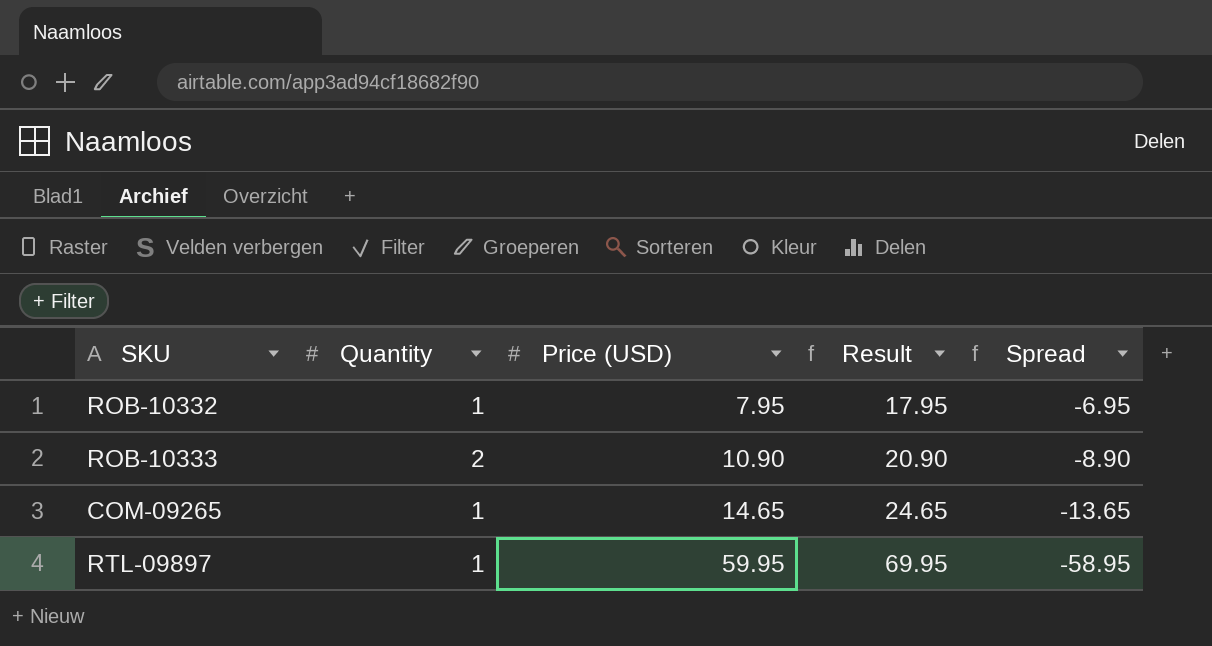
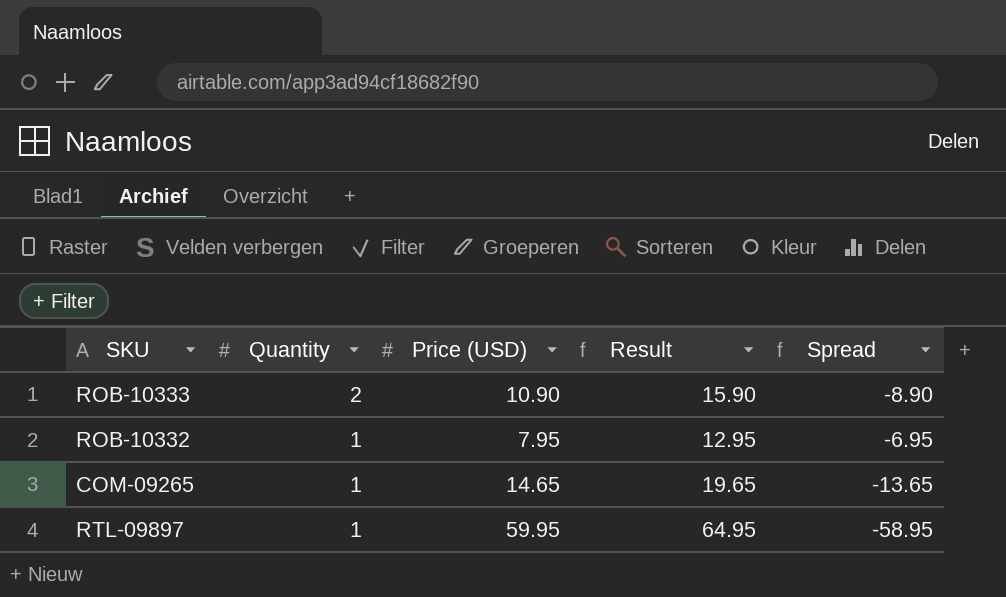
row order: Price (USD) ascending -> Quantity descending
column Result | formula: [Price (USD)] + 10 -> [Price (USD)] + 5

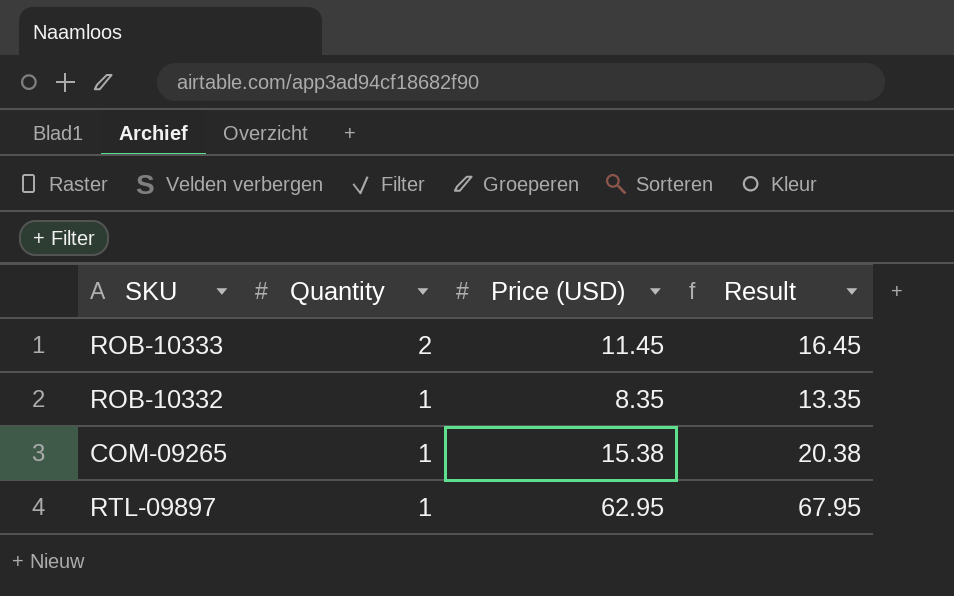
column Spread | formula: [Quantity] - [Price (USD)] -> none
ROB-10333 | Price (USD): 10.90 -> 11.45
ROB-10333 | Result: 15.90 -> 16.45
ROB-10332 | Price (USD): 7.95 -> 8.35
ROB-10332 | Result: 12.95 -> 13.35
COM-09265 | Price (USD): 14.65 -> 15.38
COM-09265 | Result: 19.65 -> 20.38
RTL-09897 | Price (USD): 59.95 -> 62.95
RTL-09897 | Result: 64.95 -> 67.95

